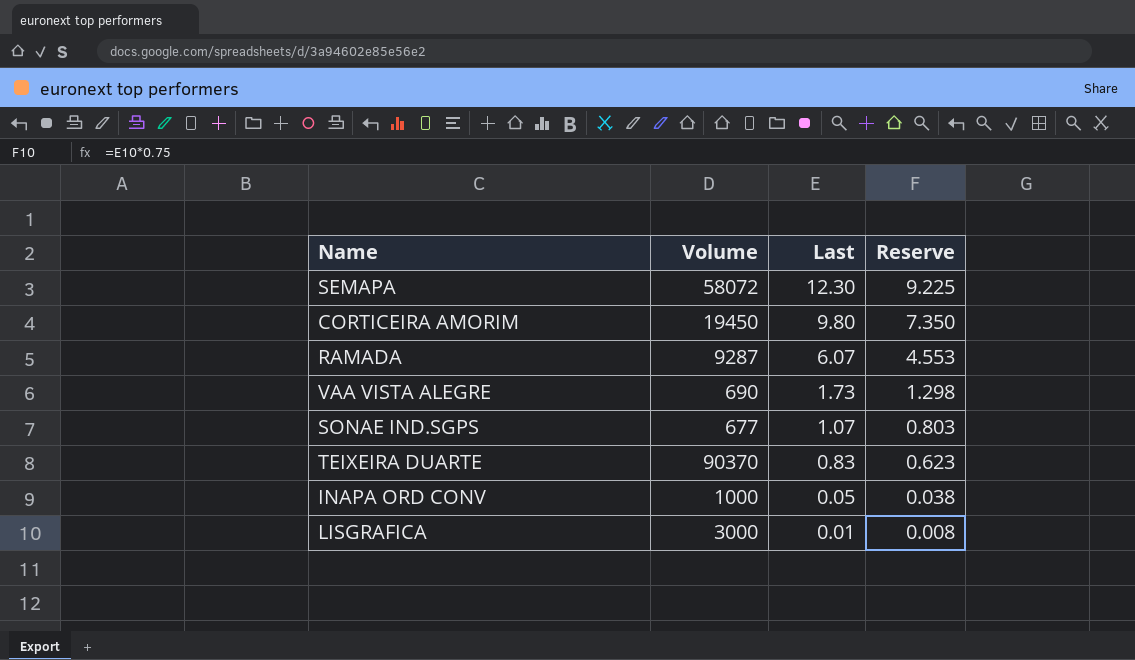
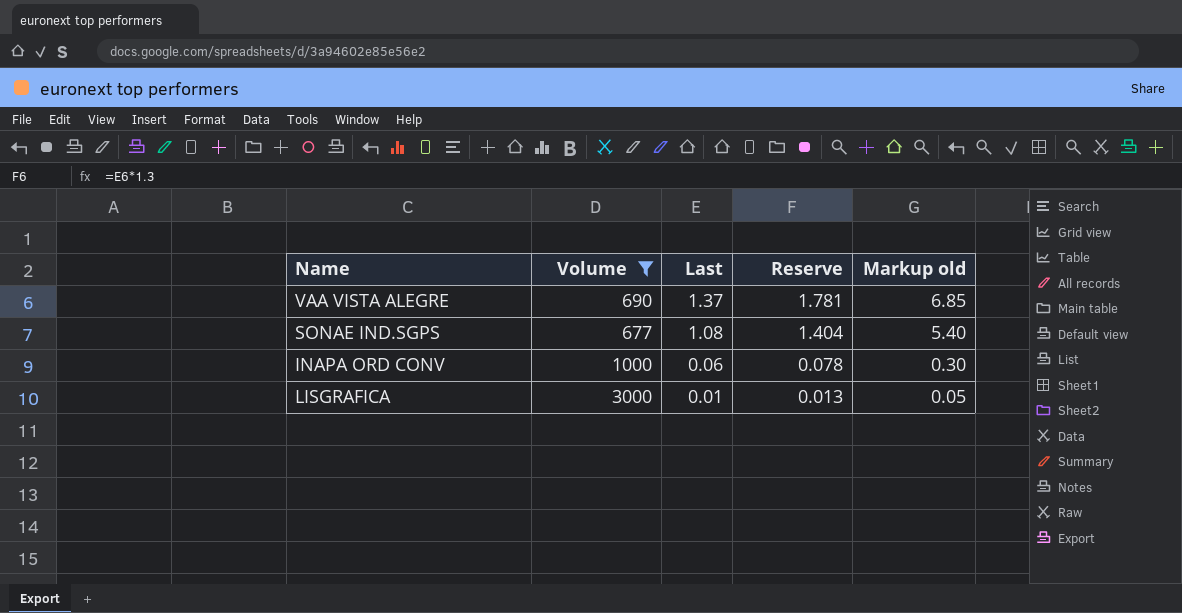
filter: none -> Volume <= 3000
column Reserve | formula: [Last] * 0.75 -> [Last] * 1.3
column Markup old | formula: none -> [Last] * 5
VAA VISTA ALEGRE | Last: 1.73 -> 1.37
SONAE IND.SGPS | Last: 1.07 -> 1.08
INAPA ORD CONV | Last: 0.05 -> 0.06

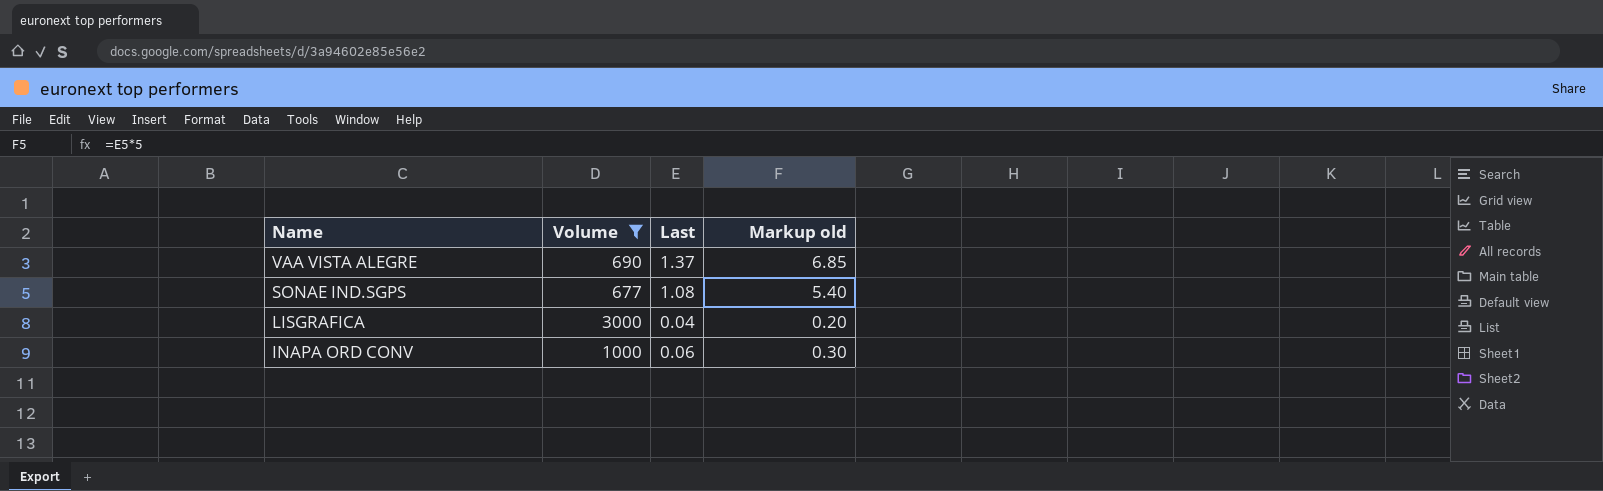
row order: Last descending -> Name descending
column Reserve | formula: [Last] * 1.3 -> none
LISGRAFICA | Last: 0.01 -> 0.04
LISGRAFICA | Markup old: 0.05 -> 0.20

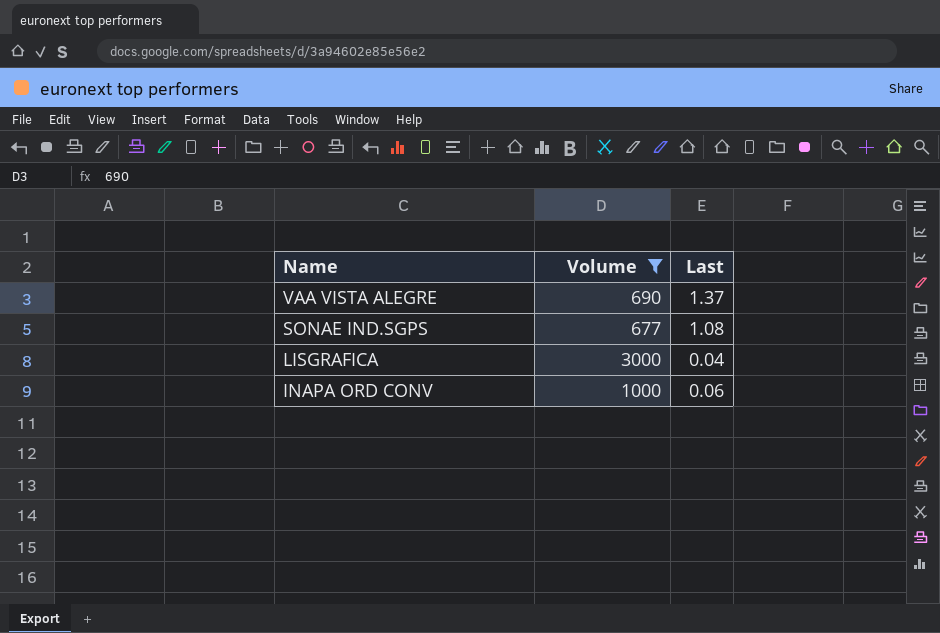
column Markup old | formula: [Last] * 5 -> none

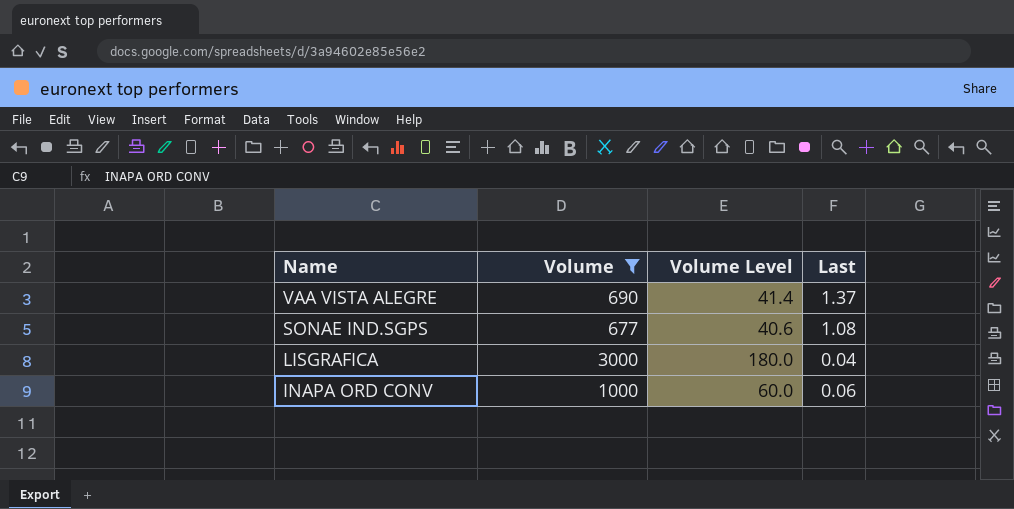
column Volume Level | formula: none -> [Volume] * 0.06

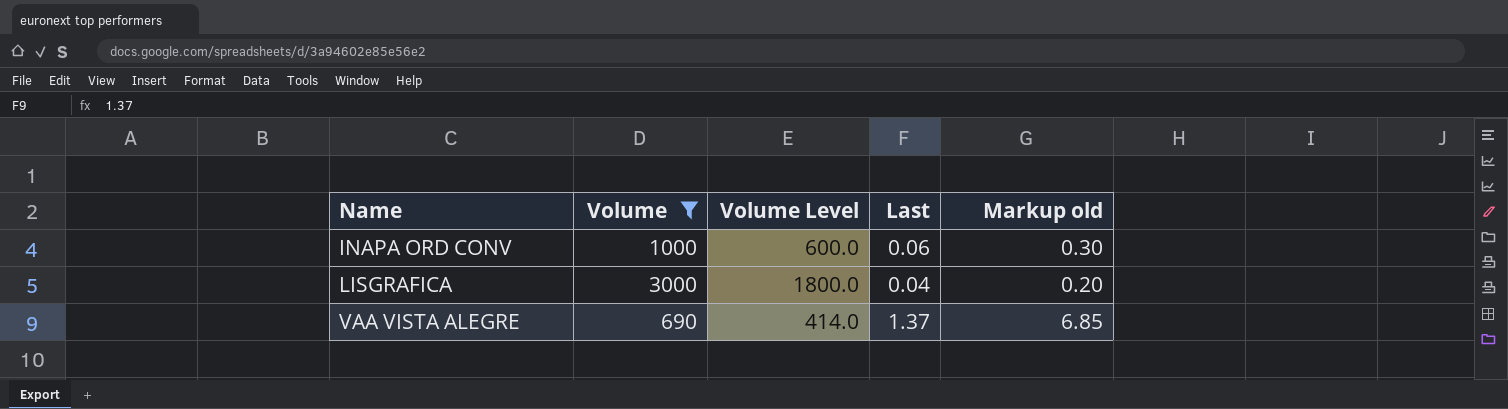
row order: Name descending -> Name ascending
column Volume Level | formula: [Volume] * 0.06 -> [Volume] * 0.6
column Markup old | formula: none -> [Last] * 5
row SONAE IND.SGPS: 677 | 40.6 | 1.08 -> none

